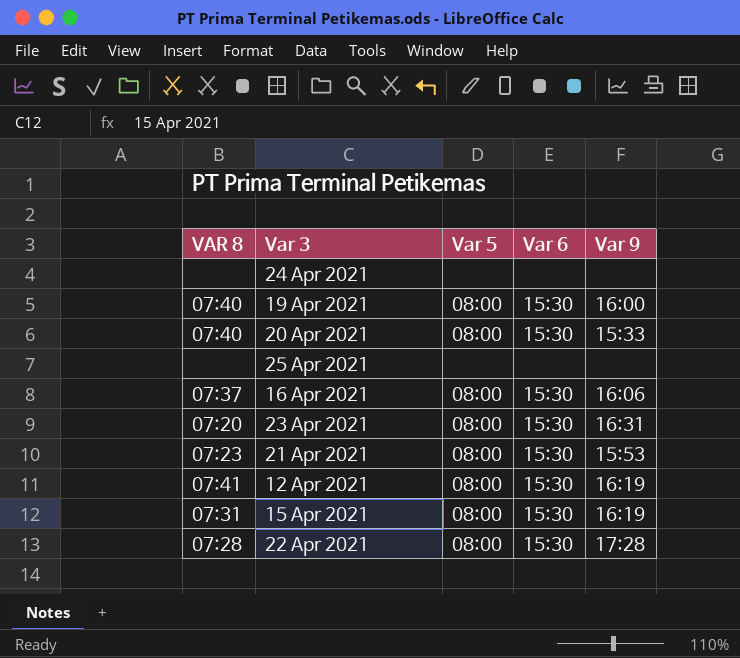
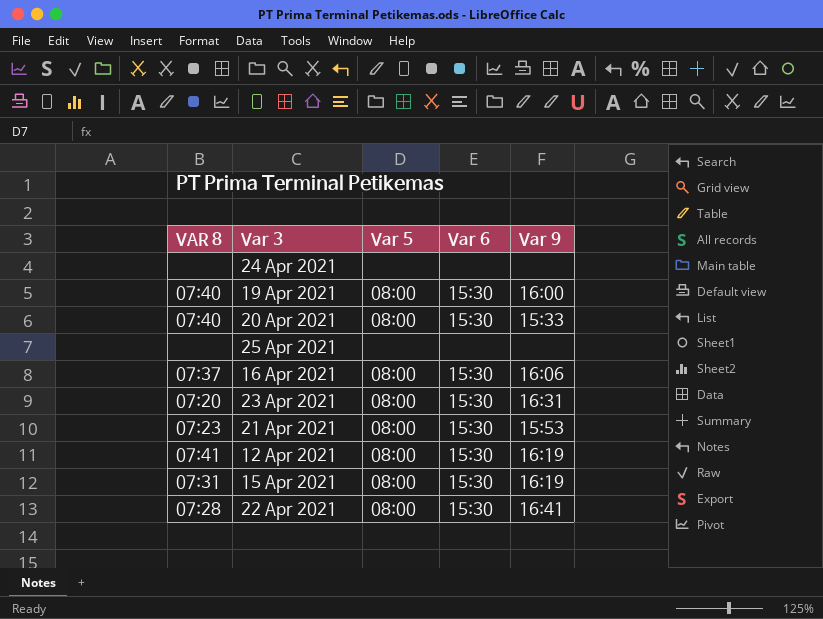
22 Apr 2021 | Var 9: 17:28 -> 16:41

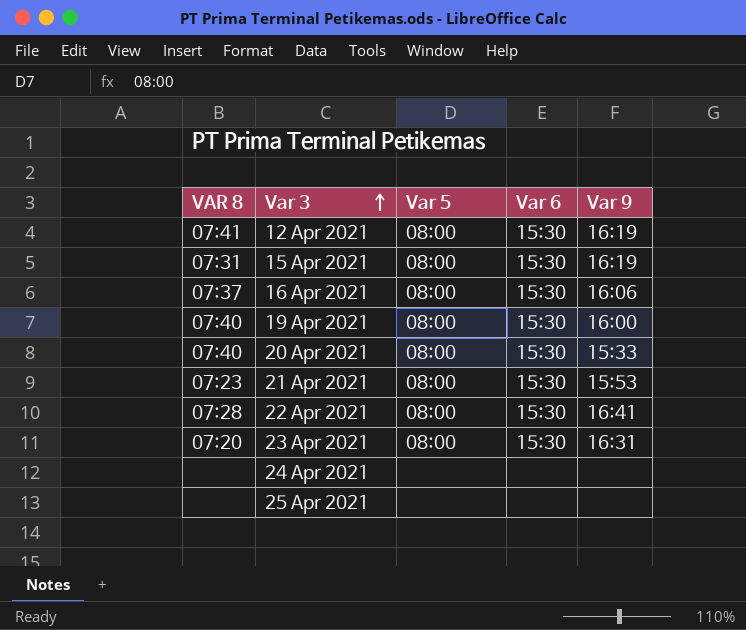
row order: none -> Var 3 ascending

